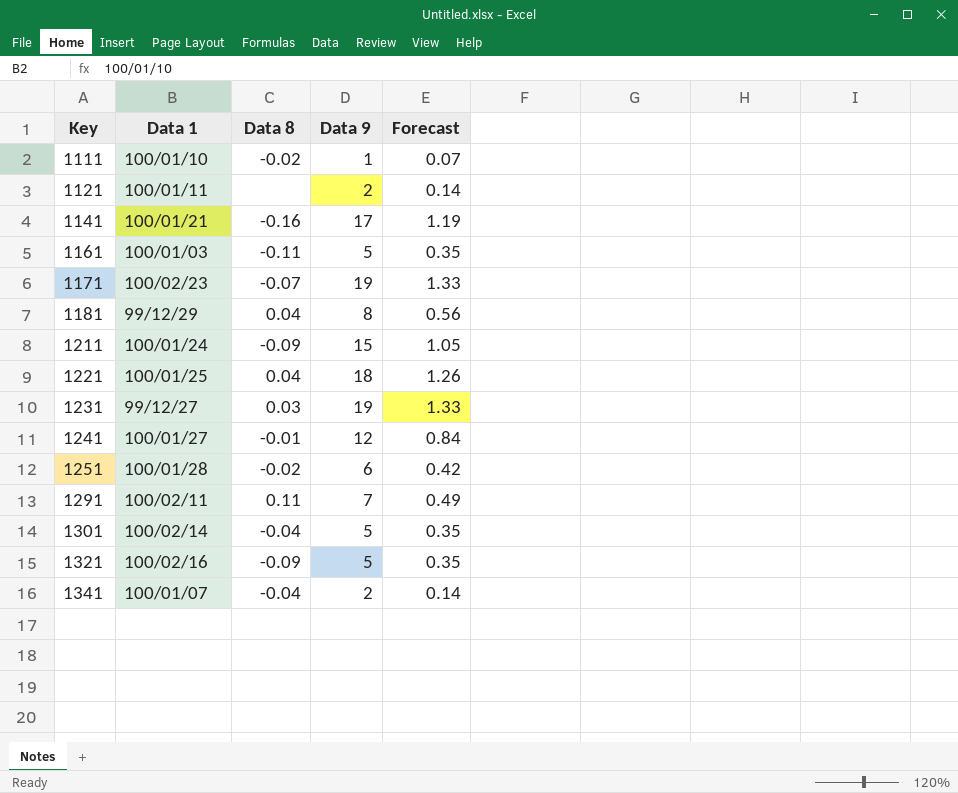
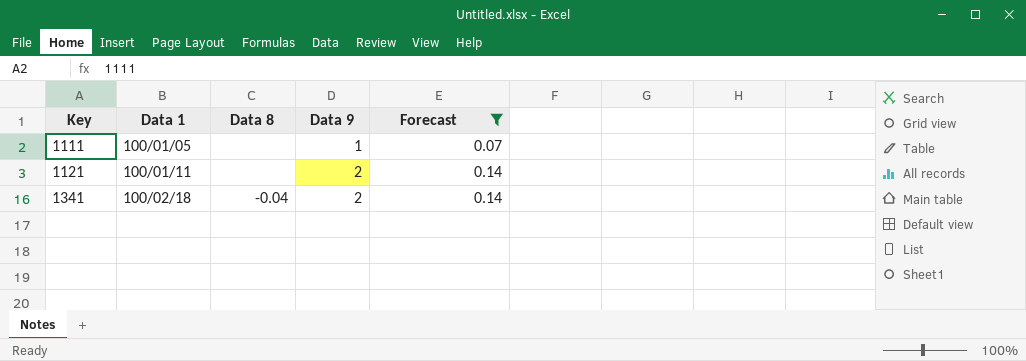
filter: none -> Forecast <= 0.14
1111 | Data 1: 100/01/10 -> 100/01/05
1111 | Data 8: -0.02 -> none
1341 | Data 1: 100/01/07 -> 100/02/18

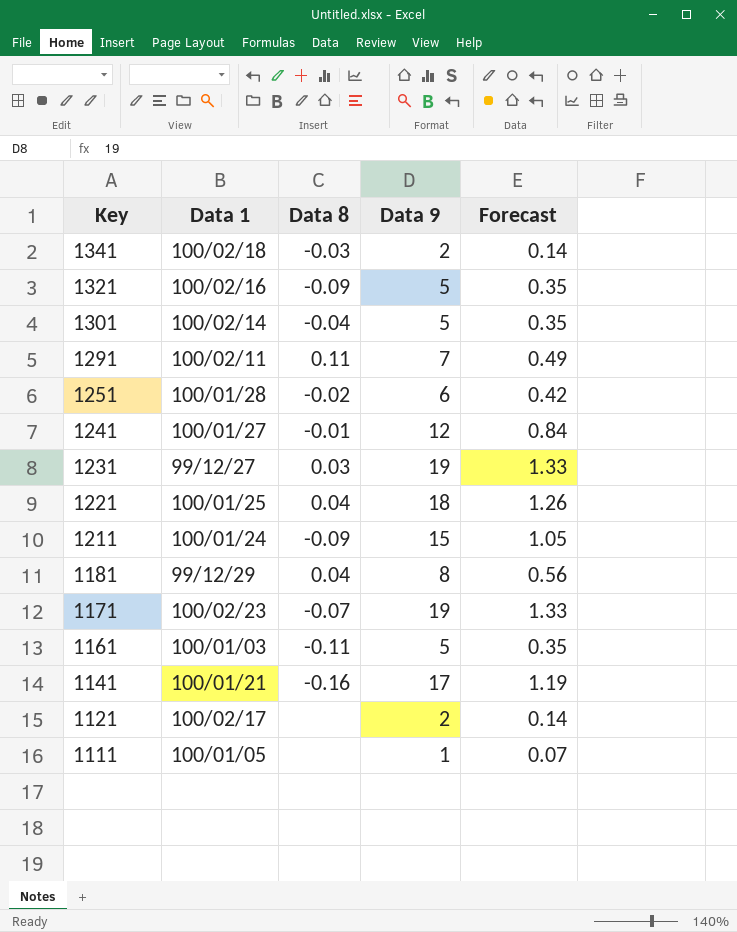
filter: Forecast <= 0.14 -> none
row order: Key ascending -> Key descending
1341 | Data 8: -0.04 -> -0.03
1121 | Data 1: 100/01/11 -> 100/02/17

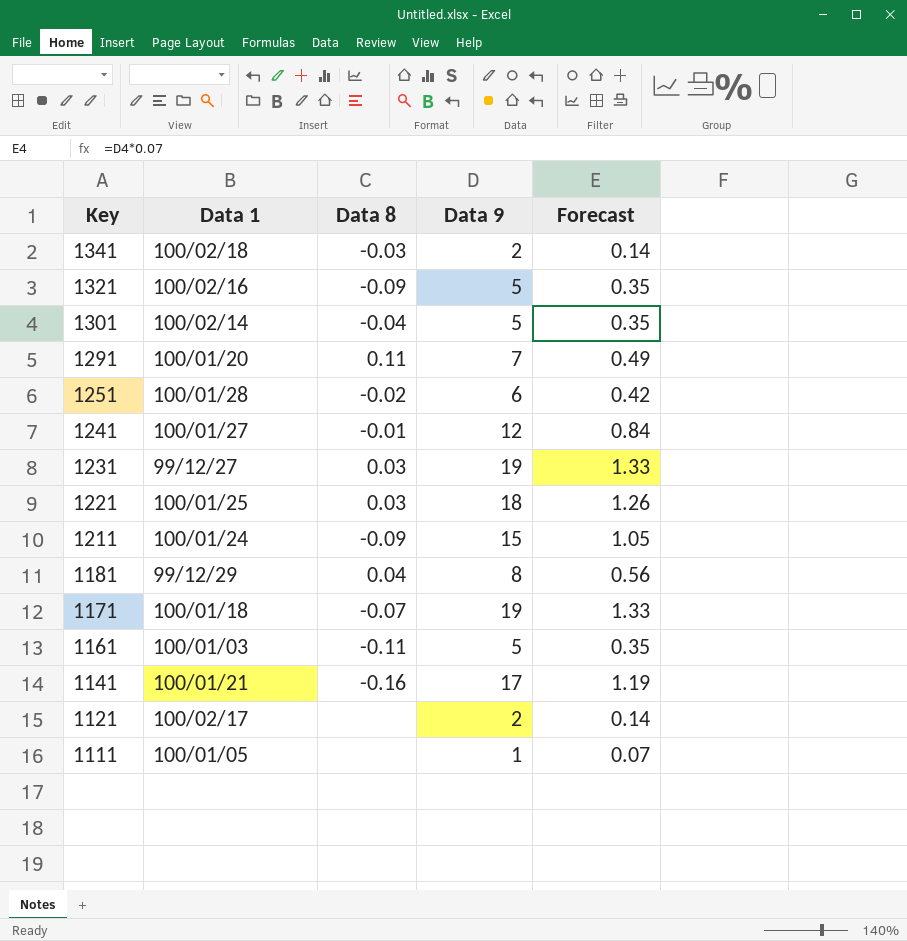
1291 | Data 1: 100/02/11 -> 100/01/20
1221 | Data 8: 0.04 -> 0.03
1171 | Data 1: 100/02/23 -> 100/01/18

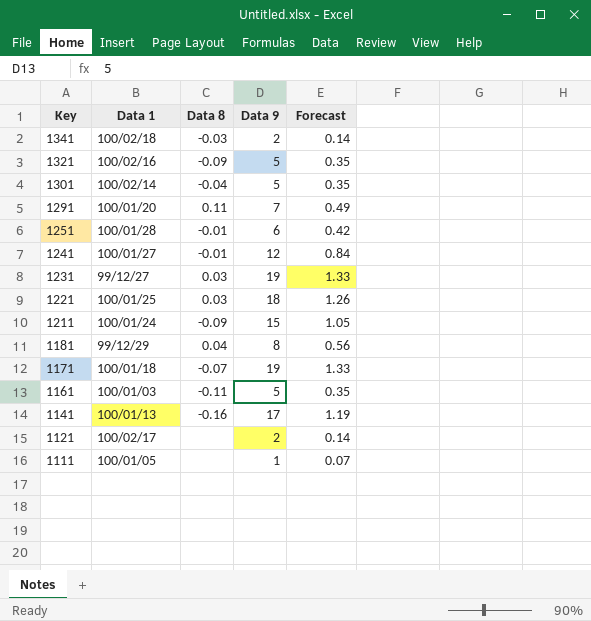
1251 | Data 8: -0.02 -> -0.01
1141 | Data 1: 100/01/21 -> 100/01/13

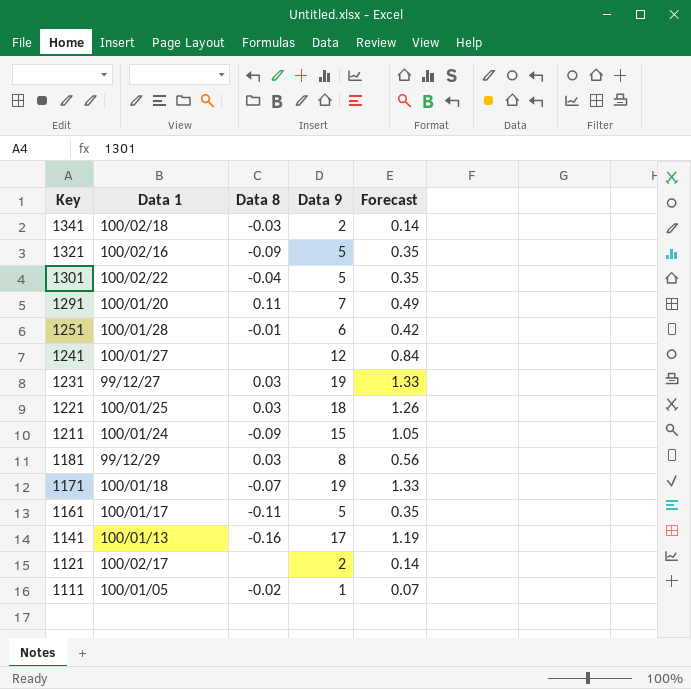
1301 | Data 1: 100/02/14 -> 100/02/22
1241 | Data 8: -0.01 -> none
1181 | Data 8: 0.04 -> 0.03
1161 | Data 1: 100/01/03 -> 100/01/17
1111 | Data 8: none -> -0.02

